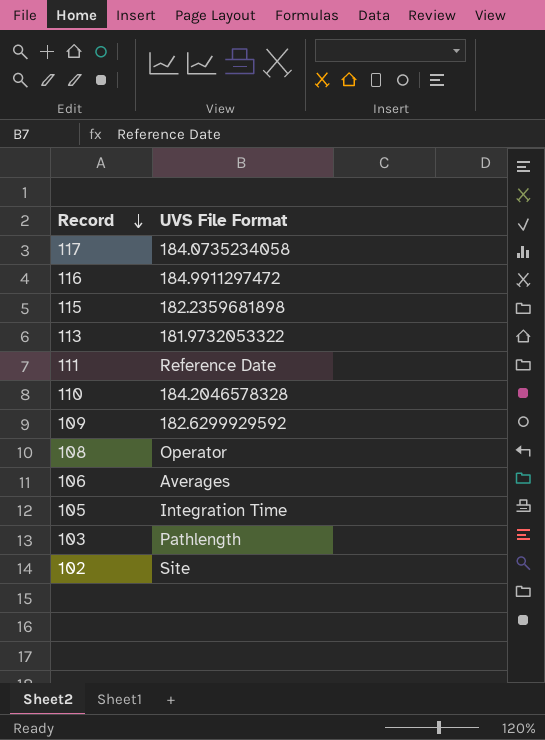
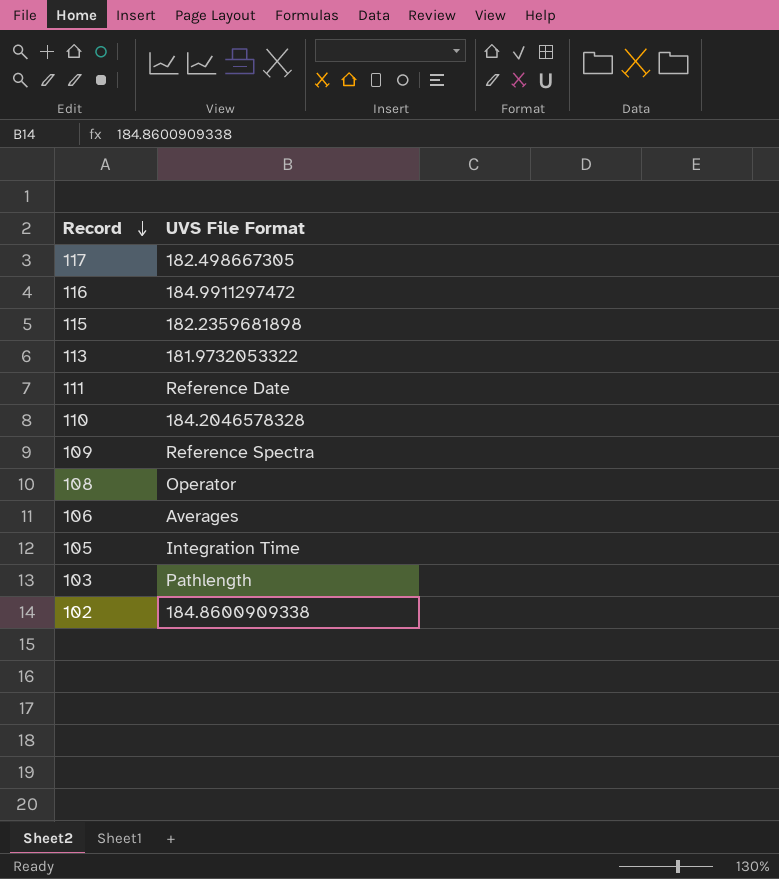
117 | UVS File Format: 184.0735234058 -> 182.498667305
109 | UVS File Format: 182.6299929592 -> Reference Spectra
102 | UVS File Format: Site -> 184.8600909338

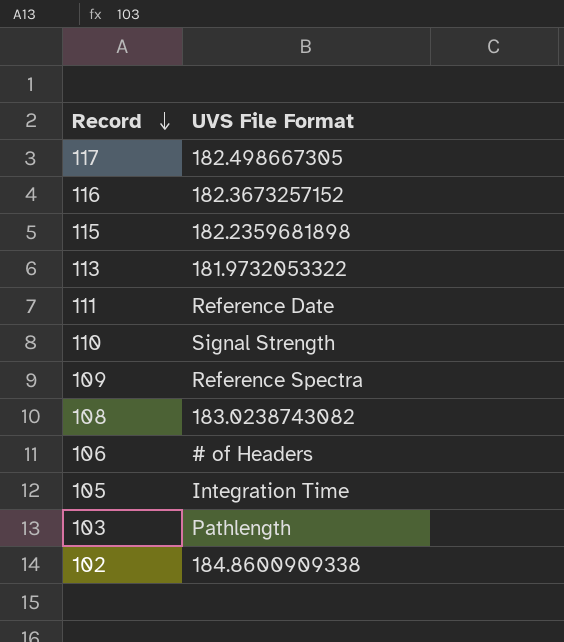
116 | UVS File Format: 184.9911297472 -> 182.3673257152
110 | UVS File Format: 184.2046578328 -> Signal Strength
108 | UVS File Format: Operator -> 183.0238743082
106 | UVS File Format: Averages -> # of Headers

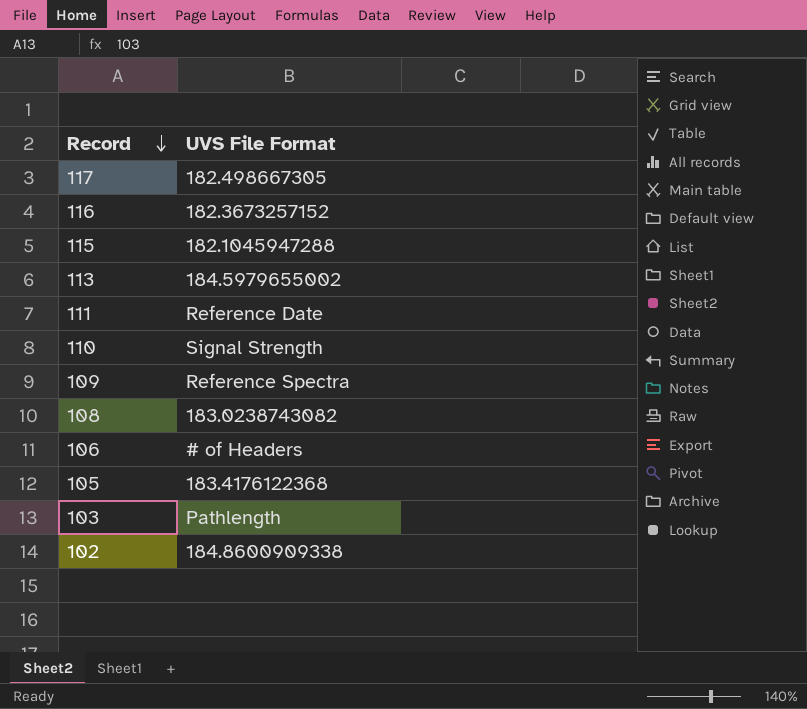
115 | UVS File Format: 182.2359681898 -> 182.1045947288
113 | UVS File Format: 181.9732053322 -> 184.5979655002
105 | UVS File Format: Integration Time -> 183.4176122368

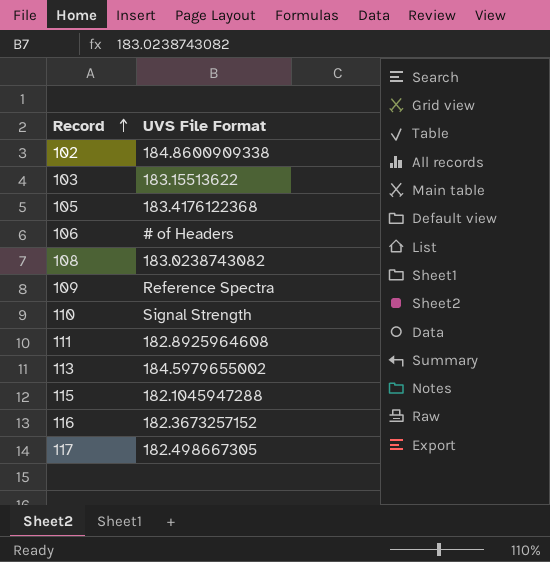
row order: Record descending -> Record ascending
103 | UVS File Format: Pathlength -> 183.15513622
111 | UVS File Format: Reference Date -> 182.8925964608

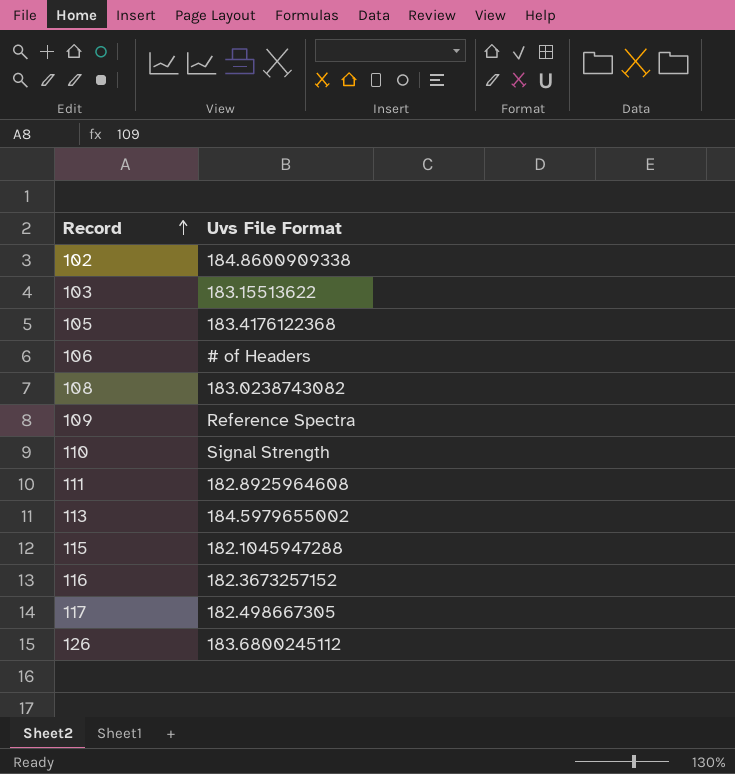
column name: UVS File Format -> Uvs File Format
row 126: none -> 183.6800245112

